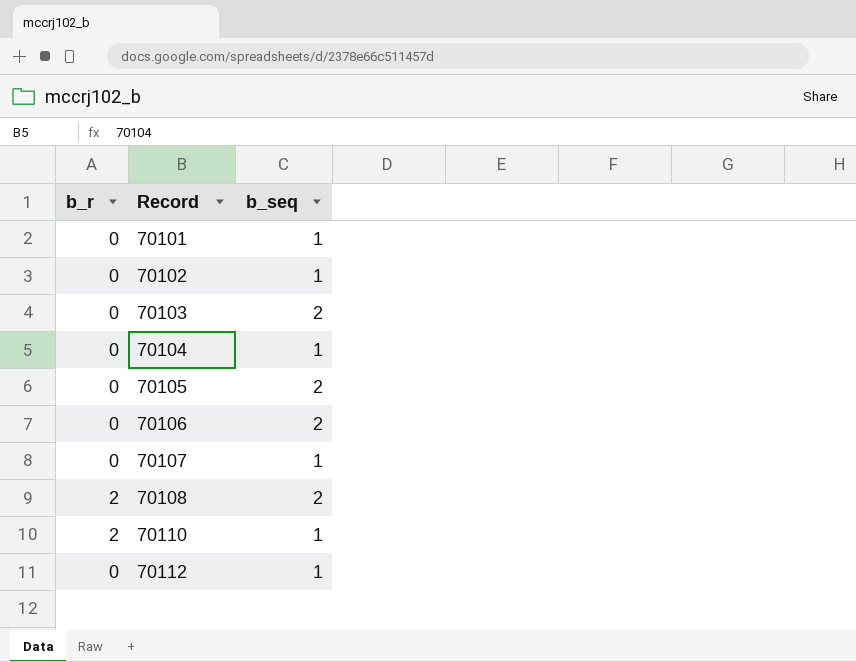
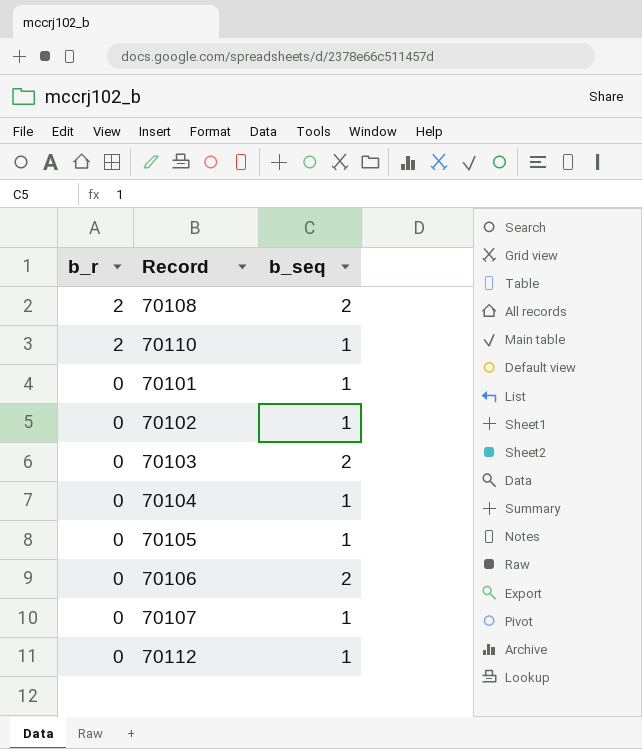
row order: Record ascending -> b_r descending
70105 | b_seq: 2 -> 1

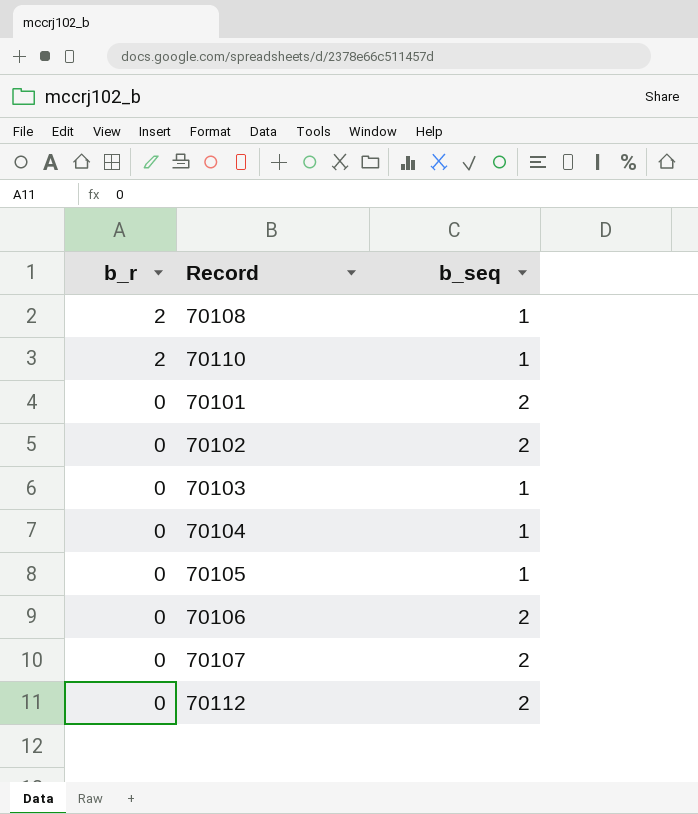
70108 | b_seq: 2 -> 1
70101 | b_seq: 1 -> 2
70102 | b_seq: 1 -> 2
70103 | b_seq: 2 -> 1
70107 | b_seq: 1 -> 2
70112 | b_seq: 1 -> 2

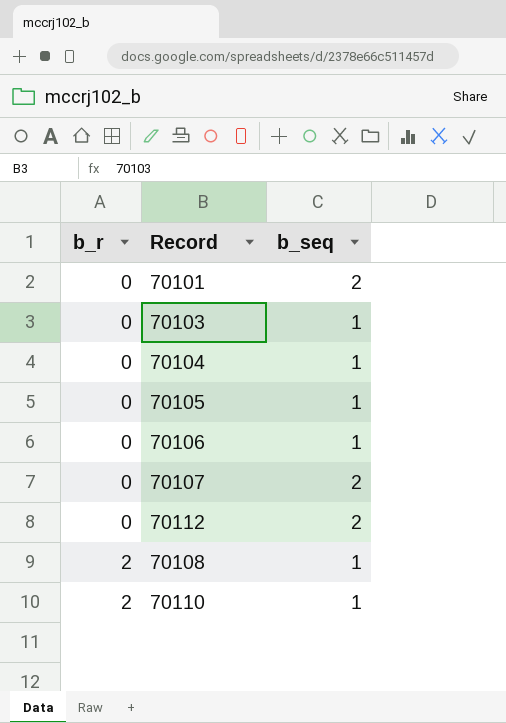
row order: b_r descending -> b_r ascending
row 70102: 0 | 2 -> none
70106 | b_seq: 2 -> 1

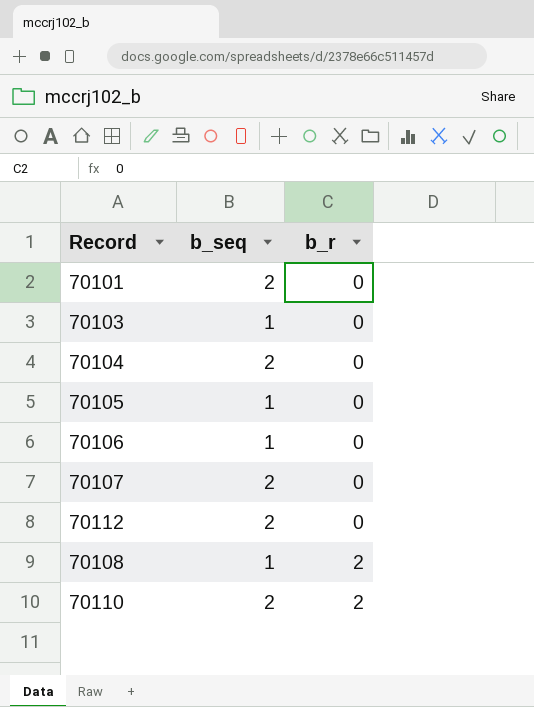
column b_r | position: 1 -> 3
70104 | b_seq: 1 -> 2
70110 | b_seq: 1 -> 2

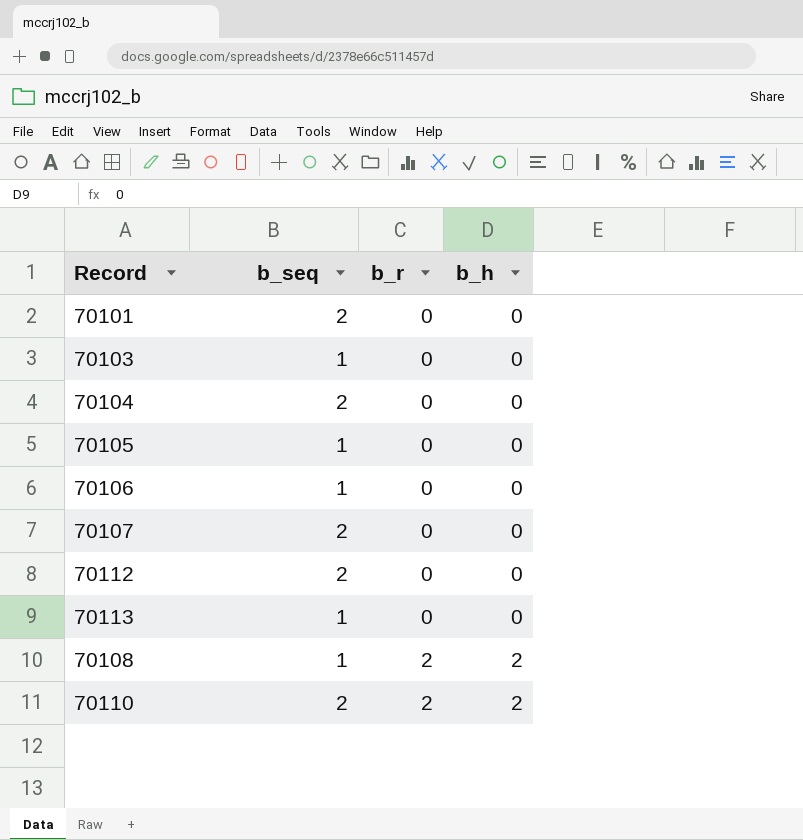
column b_h | position: none -> 4
row 70113: none -> 1 | 0 | 0

